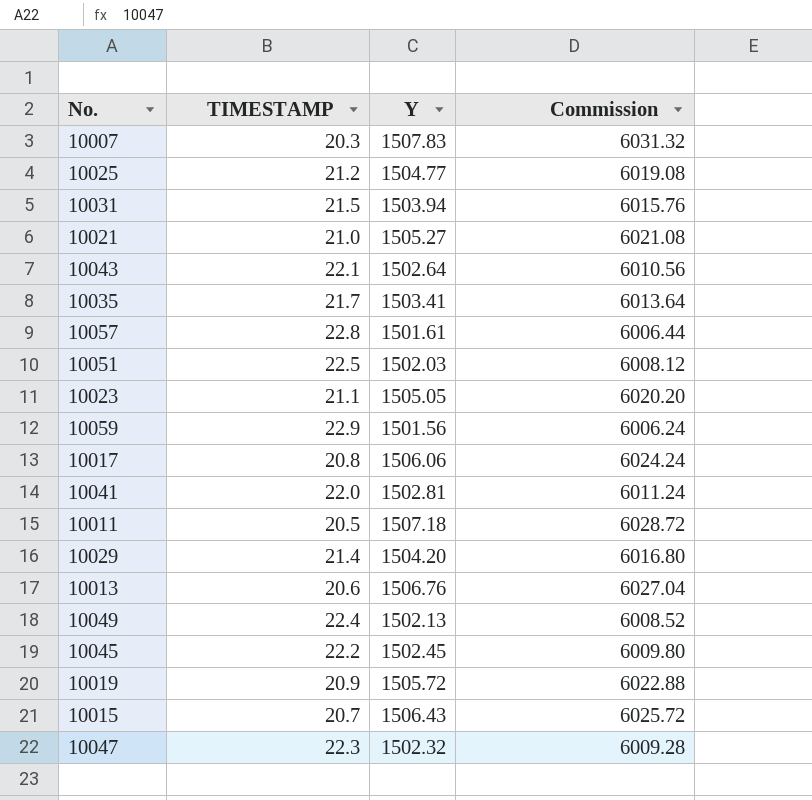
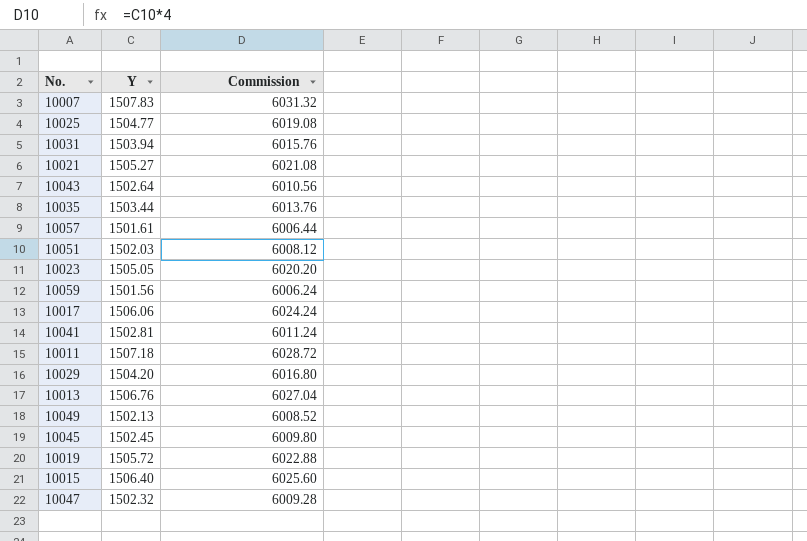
column TIMESTAMP | position: 2 -> none
10035 | Y: 1503.41 -> 1503.44
10035 | Commission: 6013.64 -> 6013.76
10015 | Y: 1506.43 -> 1506.40
10015 | Commission: 6025.72 -> 6025.60

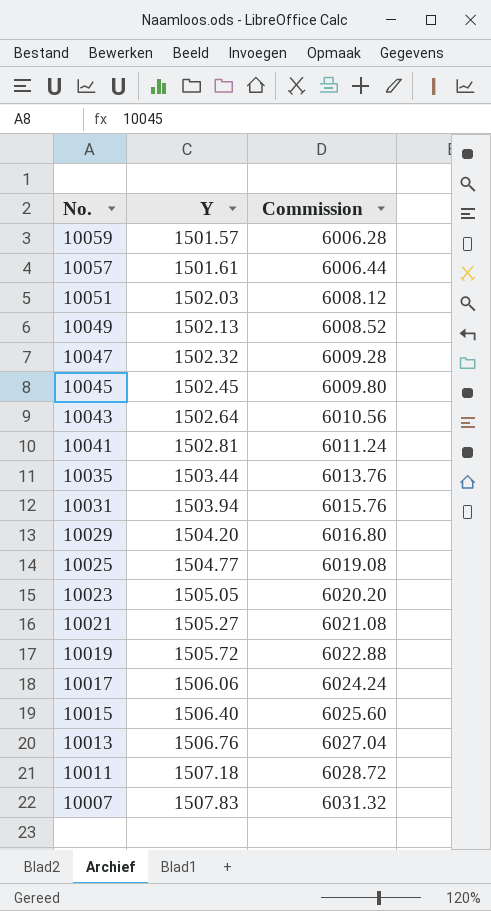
row order: none -> No. descending
10059 | Y: 1501.56 -> 1501.57
10059 | Commission: 6006.24 -> 6006.28

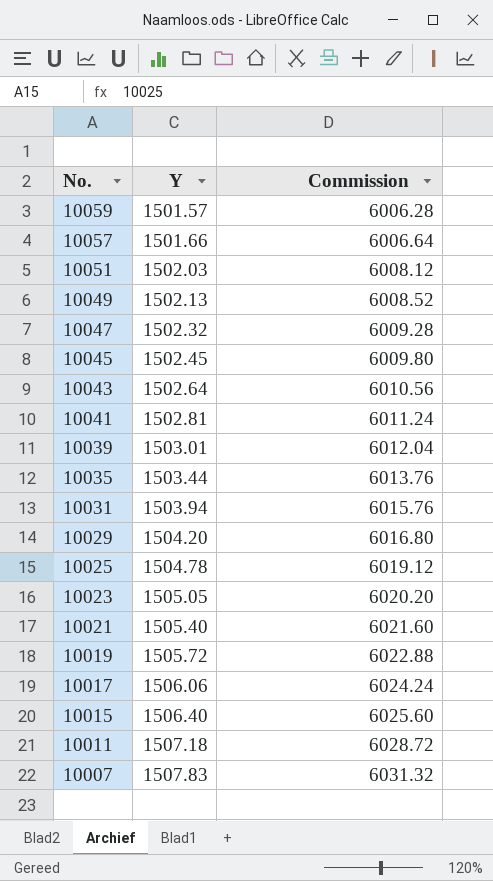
row 10013: 1506.76 | 6027.04 -> none
10057 | Y: 1501.61 -> 1501.66
10057 | Commission: 6006.44 -> 6006.64
row 10039: none -> 1503.01 | 6012.04
10025 | Y: 1504.77 -> 1504.78
10025 | Commission: 6019.08 -> 6019.12
10021 | Y: 1505.27 -> 1505.40
10021 | Commission: 6021.08 -> 6021.60

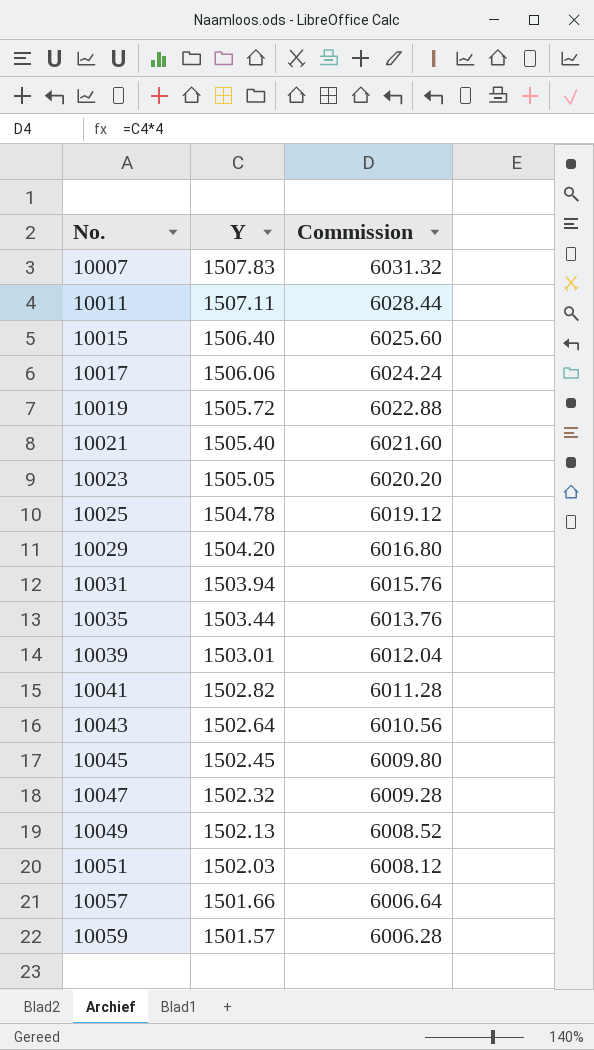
row order: No. descending -> No. ascending
10011 | Y: 1507.18 -> 1507.11
10011 | Commission: 6028.72 -> 6028.44
10041 | Y: 1502.81 -> 1502.82
10041 | Commission: 6011.24 -> 6011.28

